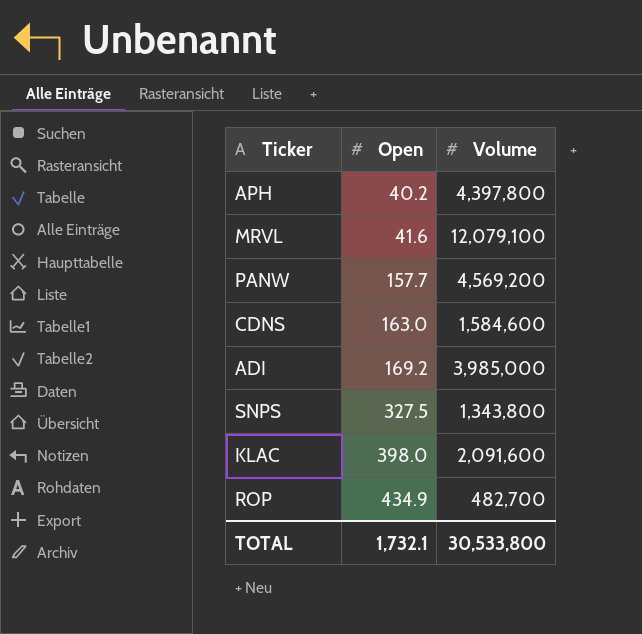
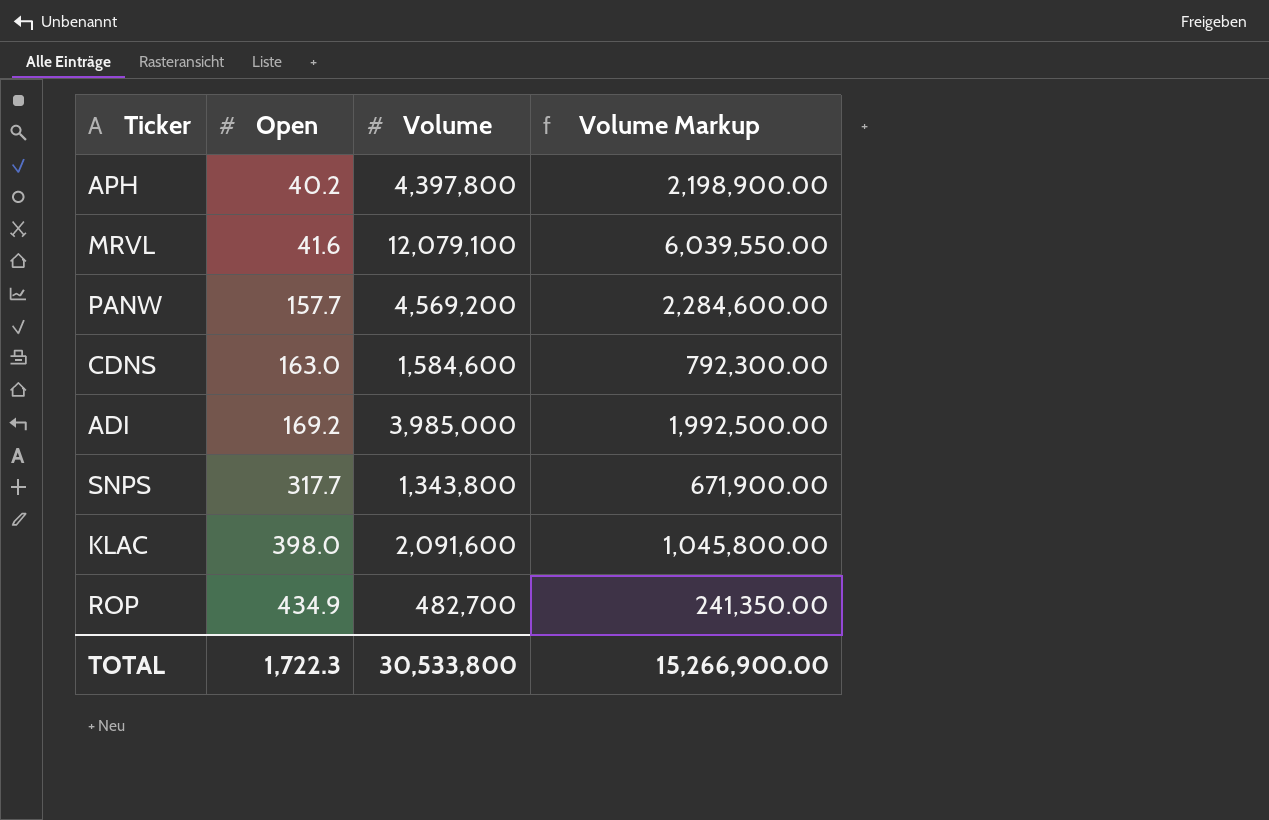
column Volume Markup | formula: none -> [Volume] * 0.5
SNPS | Open: 327.5 -> 317.7
TOTAL | Open: 1,732.1 -> 1,722.3

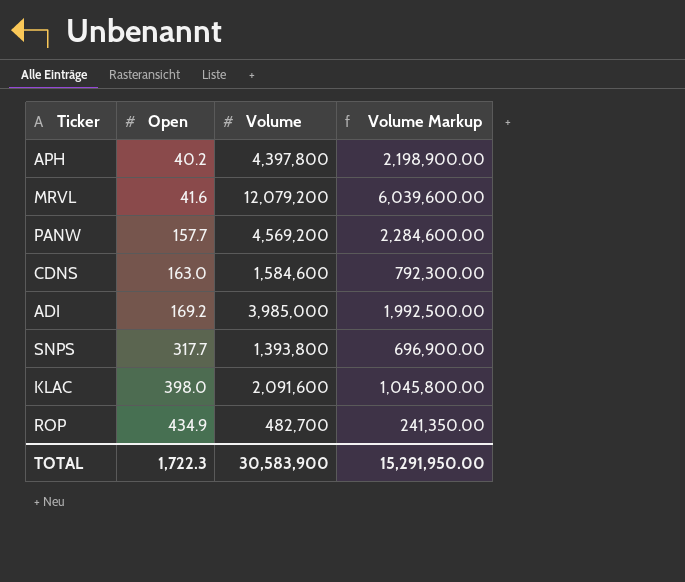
MRVL | Volume: 12,079,100 -> 12,079,200
MRVL | Volume Markup: 6,039,550.00 -> 6,039,600.00
SNPS | Volume: 1,343,800 -> 1,393,800
SNPS | Volume Markup: 671,900.00 -> 696,900.00
TOTAL | Volume: 30,533,800 -> 30,583,900
TOTAL | Volume Markup: 15,266,900.00 -> 15,291,950.00

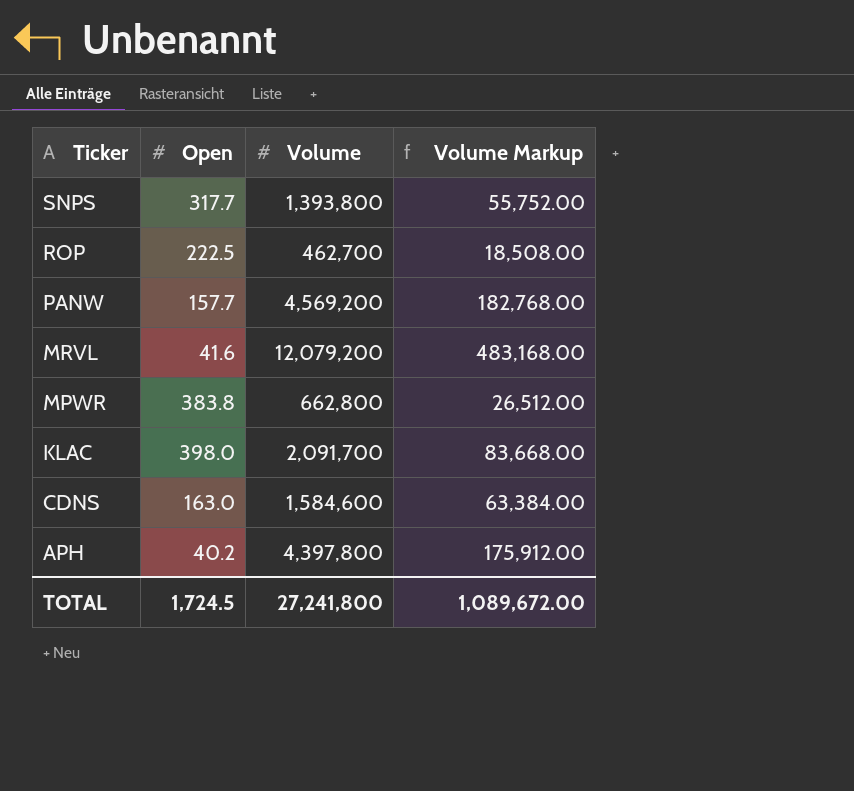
row order: Open ascending -> Ticker descending
column Volume Markup | formula: [Volume] * 0.5 -> [Volume] * 0.04
row ADI: 169.2 | 3,985,000 | 1,992,500.00 -> none
ROP | Open: 434.9 -> 222.5
ROP | Volume: 482,700 -> 462,700
row MPWR: none -> 383.8 | 662,800 | 26,512.00
KLAC | Volume: 2,091,600 -> 2,091,700
TOTAL | Open: 1,722.3 -> 1,724.5
TOTAL | Volume: 30,583,900 -> 27,241,800
TOTAL | Volume Markup: 15,291,950.00 -> 1,089,672.00

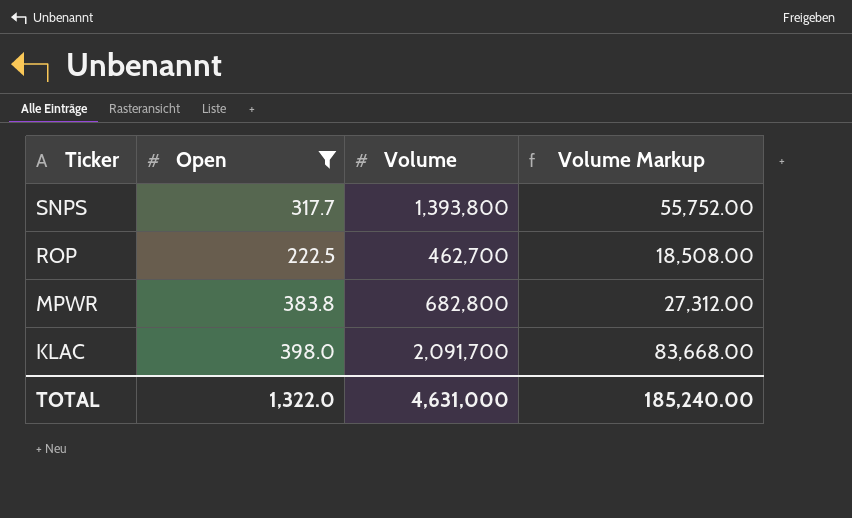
filter: none -> Open >= 222.5
MPWR | Volume: 662,800 -> 682,800
MPWR | Volume Markup: 26,512.00 -> 27,312.00
TOTAL | Open: 1,724.5 -> 1,322.0
TOTAL | Volume: 27,241,800 -> 4,631,000
TOTAL | Volume Markup: 1,089,672.00 -> 185,240.00

